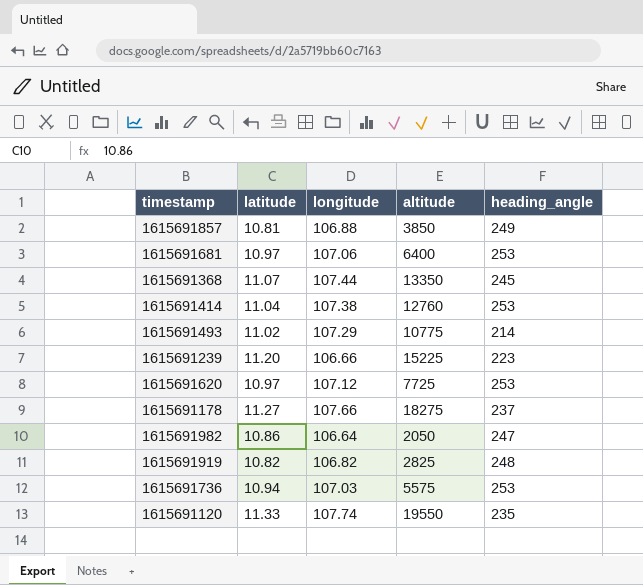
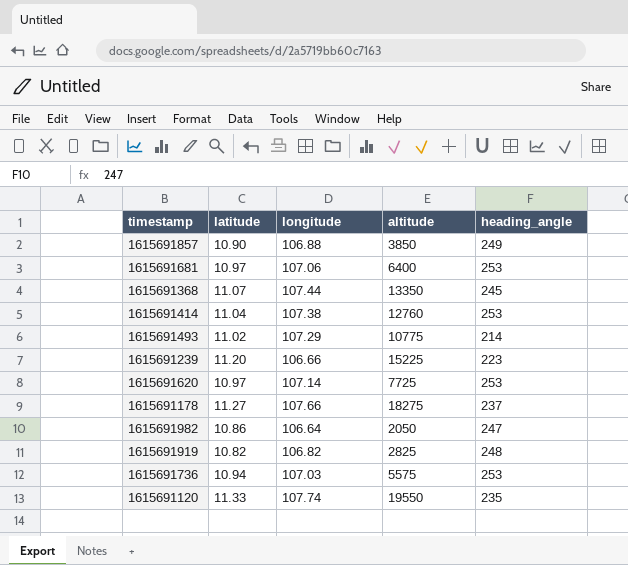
1615691857 | latitude: 10.81 -> 10.90
1615691620 | longitude: 107.12 -> 107.14

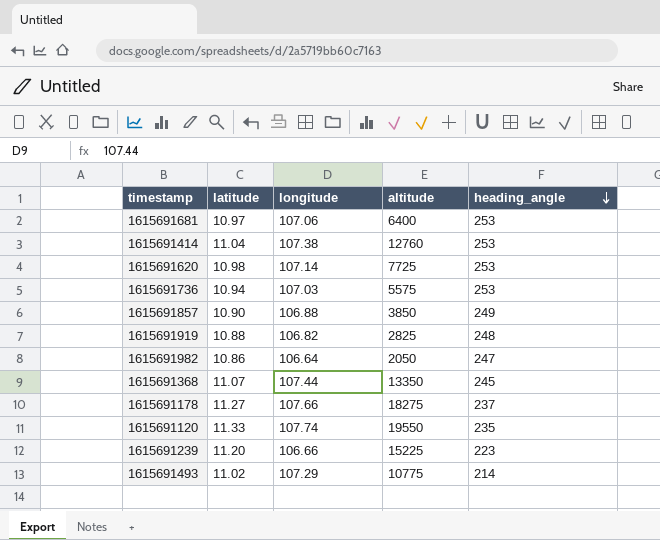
row order: none -> heading_angle descending
1615691620 | latitude: 10.97 -> 10.98
1615691919 | latitude: 10.82 -> 10.88

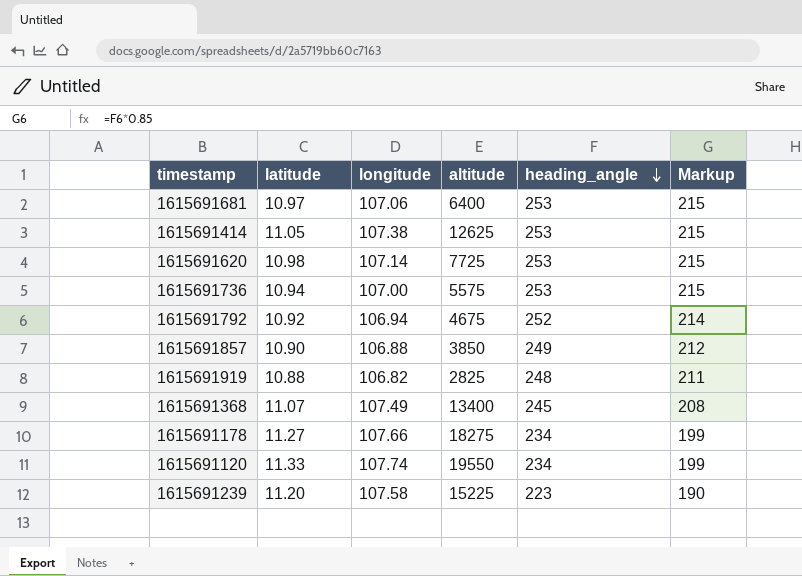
column Markup | formula: none -> [heading_angle] * 0.85
row 1615691982: 10.86 | 106.64 | 2050 | 247 -> none
row 1615691493: 11.02 | 107.29 | 10775 | 214 -> none
1615691414 | latitude: 11.04 -> 11.05
1615691414 | altitude: 12760 -> 12625
1615691736 | longitude: 107.03 -> 107.00
row 1615691792: none -> 10.92 | 106.94 | 4675 | 252 | 214
1615691368 | longitude: 107.44 -> 107.49
1615691368 | altitude: 13350 -> 13400
1615691178 | heading_angle: 237 -> 234
1615691120 | heading_angle: 235 -> 234
1615691239 | longitude: 106.66 -> 107.58

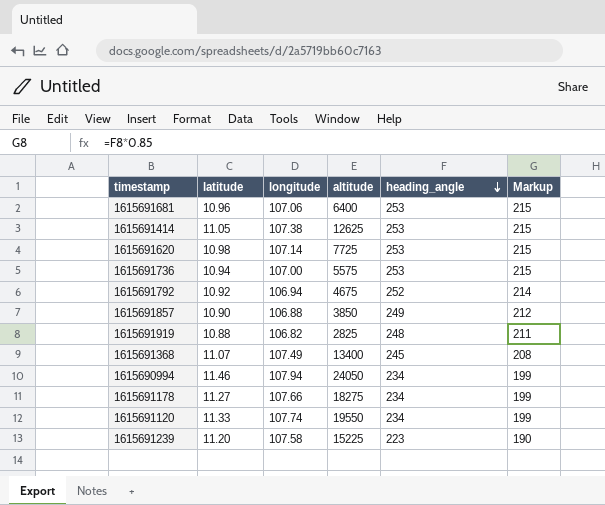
1615691681 | latitude: 10.97 -> 10.96
row 1615690994: none -> 11.46 | 107.94 | 24050 | 234 | 199

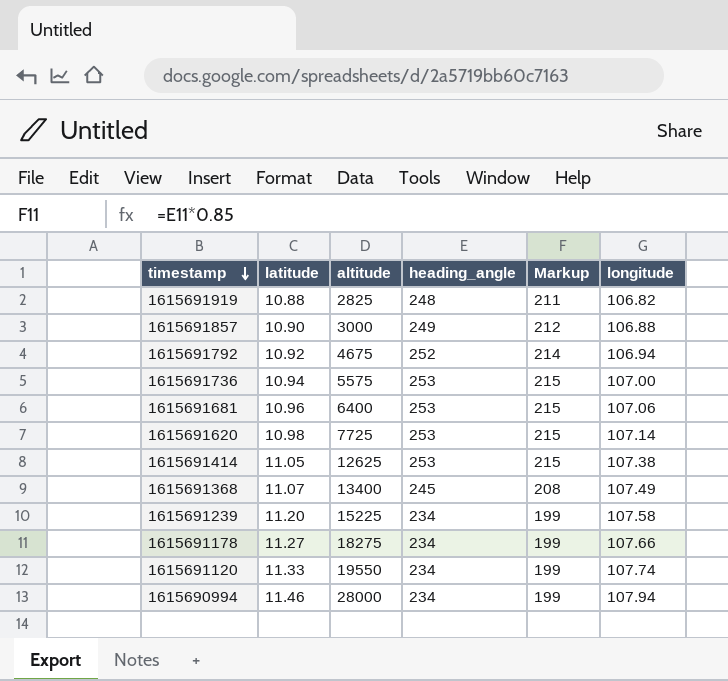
row order: heading_angle descending -> timestamp descending
column longitude | position: 3 -> 6
1615691857 | altitude: 3850 -> 3000
1615691239 | heading_angle: 223 -> 234
1615691239 | Markup: 190 -> 199
1615690994 | altitude: 24050 -> 28000

